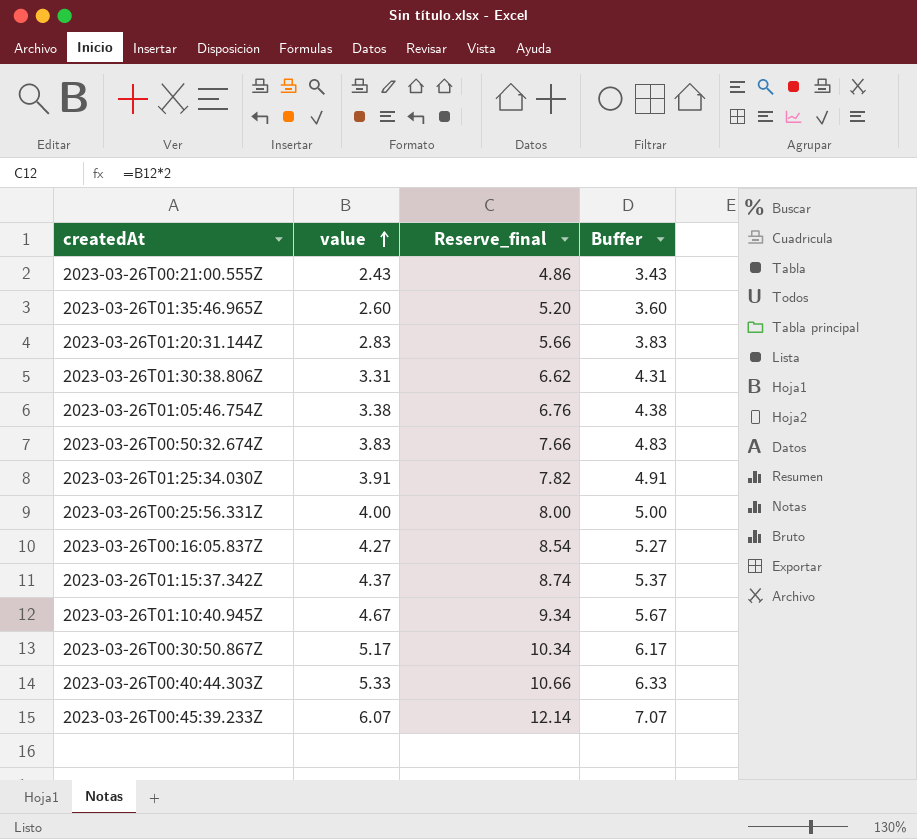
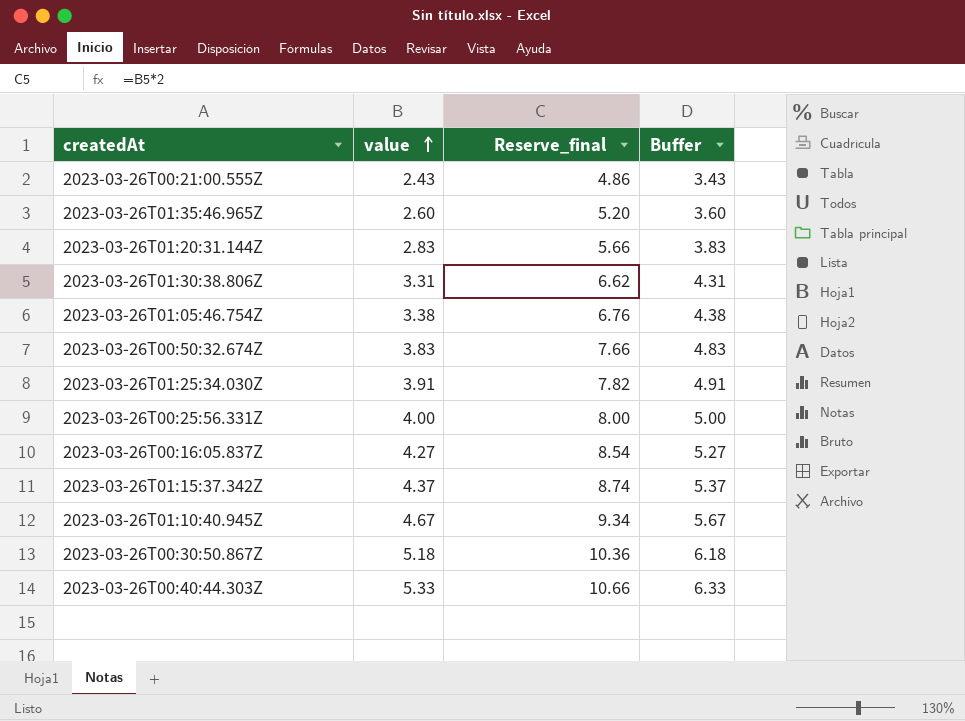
row 2023-03-26T00:45:39.233Z: 6.07 | 12.14 | 7.07 -> none
2023-03-26T00:30:50.867Z | value: 5.17 -> 5.18
2023-03-26T00:30:50.867Z | Reserve_final: 10.34 -> 10.36
2023-03-26T00:30:50.867Z | Buffer: 6.17 -> 6.18

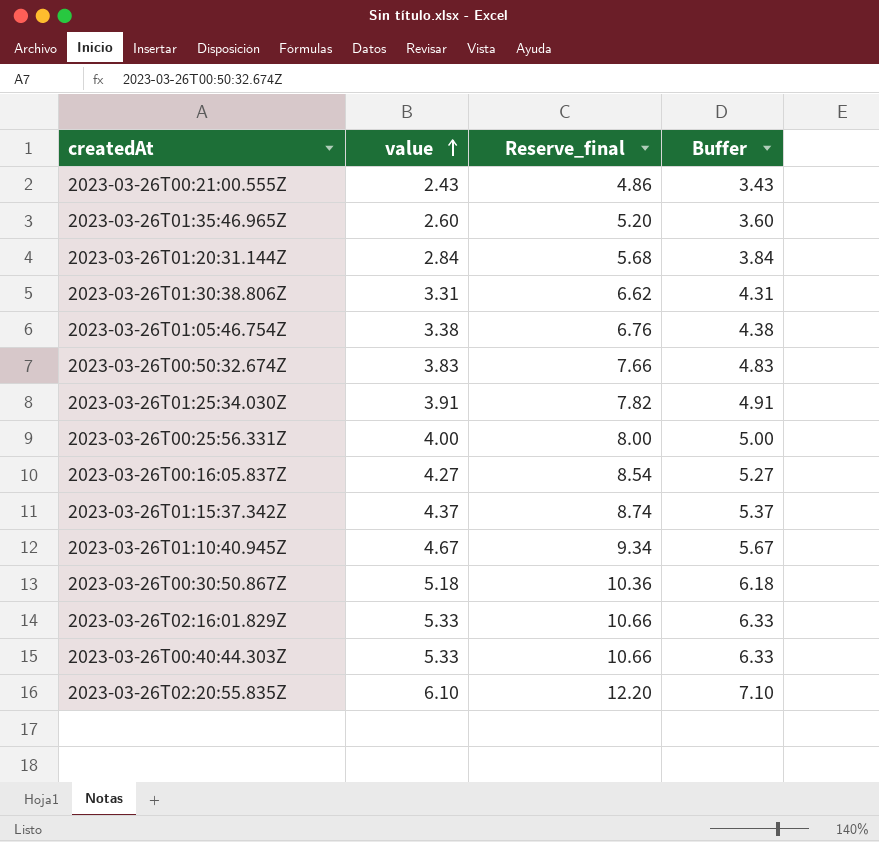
2023-03-26T01:20:31.144Z | value: 2.83 -> 2.84
2023-03-26T01:20:31.144Z | Reserve_final: 5.66 -> 5.68
2023-03-26T01:20:31.144Z | Buffer: 3.83 -> 3.84
row 2023-03-26T02:16:01.829Z: none -> 5.33 | 10.66 | 6.33
row 2023-03-26T02:20:55.835Z: none -> 6.10 | 12.20 | 7.10

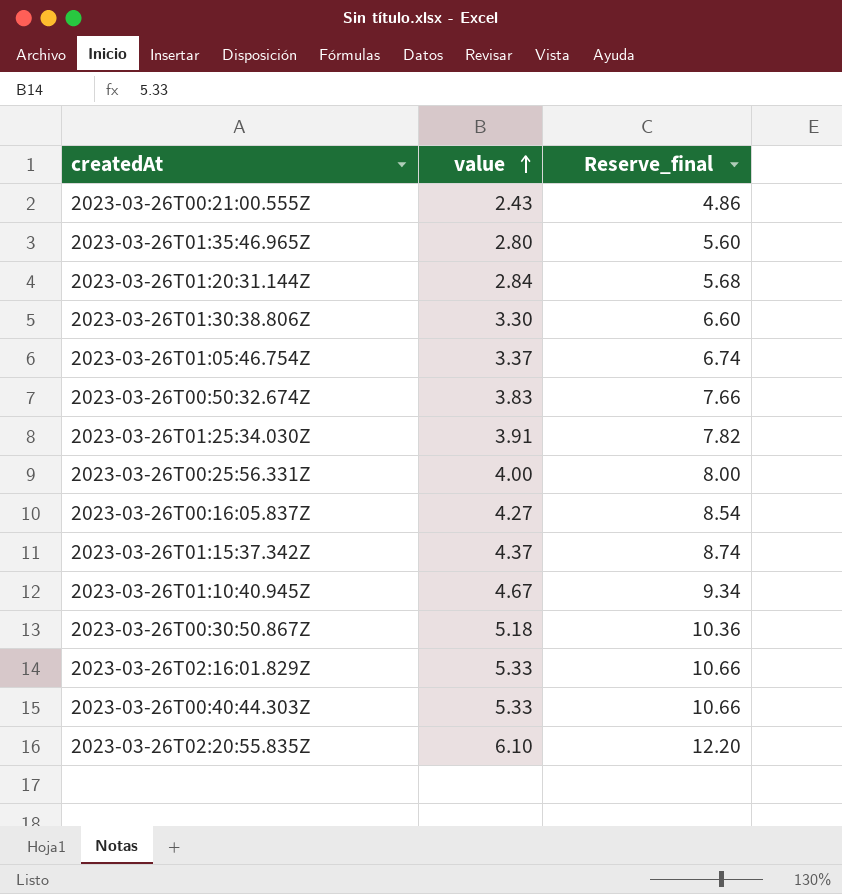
column Buffer | formula: [value] + 1 -> none
2023-03-26T01:35:46.965Z | value: 2.60 -> 2.80
2023-03-26T01:35:46.965Z | Reserve_final: 5.20 -> 5.60
2023-03-26T01:30:38.806Z | value: 3.31 -> 3.30
2023-03-26T01:30:38.806Z | Reserve_final: 6.62 -> 6.60
2023-03-26T01:05:46.754Z | value: 3.38 -> 3.37
2023-03-26T01:05:46.754Z | Reserve_final: 6.76 -> 6.74

